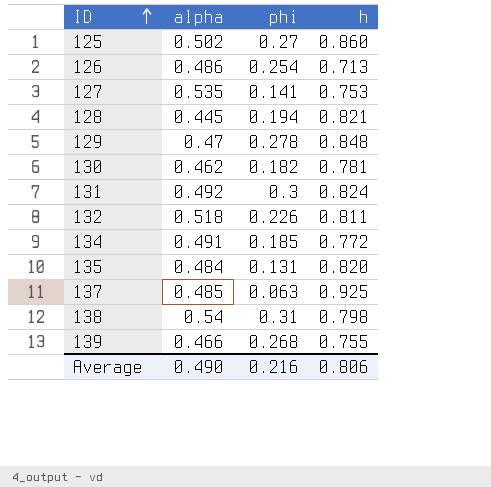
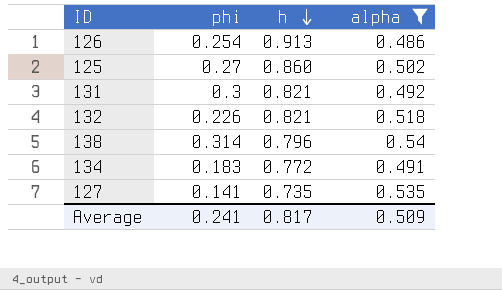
filter: none -> alpha >= 0.486
row order: ID ascending -> h descending
column alpha | position: 2 -> 4
126 | h: 0.713 -> 0.913
131 | h: 0.824 -> 0.821
132 | h: 0.811 -> 0.821
138 | phi: 0.31 -> 0.314
138 | h: 0.798 -> 0.796
134 | phi: 0.185 -> 0.183
127 | h: 0.753 -> 0.735
Average | phi: 0.216 -> 0.241
Average | h: 0.806 -> 0.817
Average | alpha: 0.490 -> 0.509

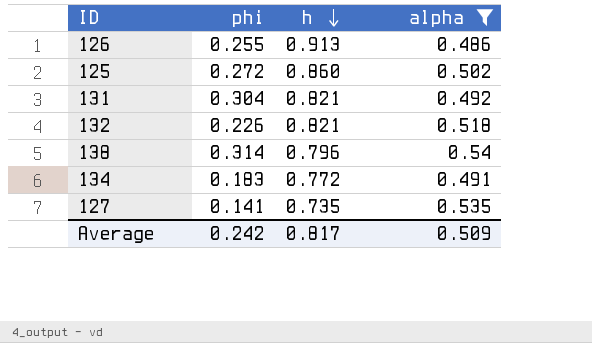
126 | phi: 0.254 -> 0.255
125 | phi: 0.27 -> 0.272
131 | phi: 0.3 -> 0.304
Average | phi: 0.241 -> 0.242

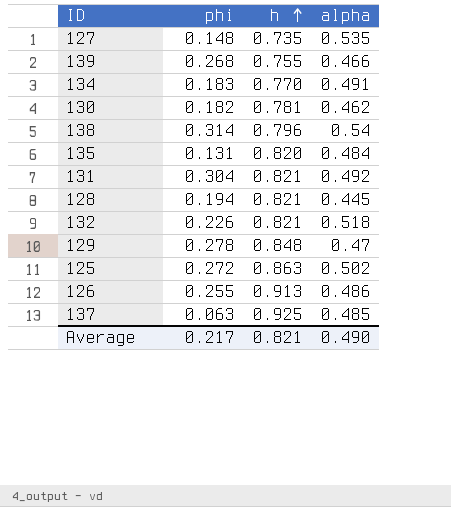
filter: alpha >= 0.486 -> none
row order: h descending -> h ascending
127 | phi: 0.141 -> 0.148
134 | h: 0.772 -> 0.770
125 | h: 0.860 -> 0.863
Average | phi: 0.242 -> 0.217
Average | h: 0.817 -> 0.821
Average | alpha: 0.509 -> 0.490

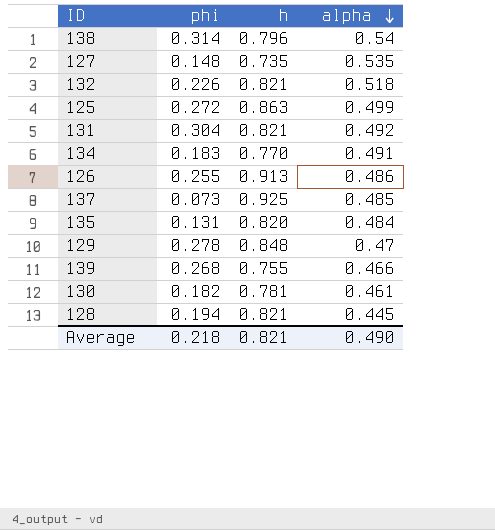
row order: h ascending -> alpha descending
125 | alpha: 0.502 -> 0.499
137 | phi: 0.063 -> 0.073
130 | alpha: 0.462 -> 0.461
Average | phi: 0.217 -> 0.218

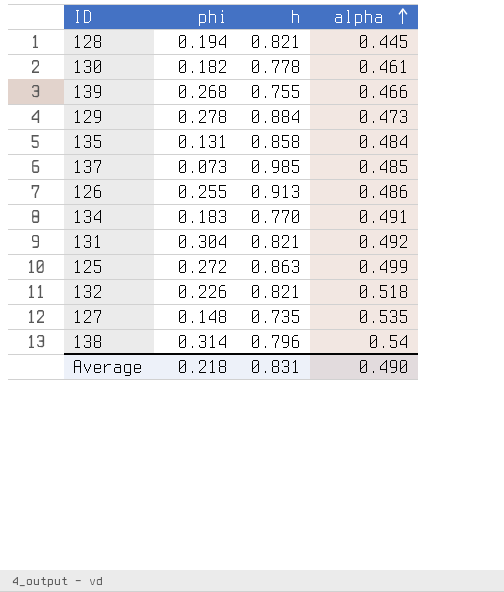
row order: alpha descending -> alpha ascending
130 | h: 0.781 -> 0.778
129 | h: 0.848 -> 0.884
129 | alpha: 0.47 -> 0.473
135 | h: 0.820 -> 0.858
137 | h: 0.925 -> 0.985
Average | h: 0.821 -> 0.831

